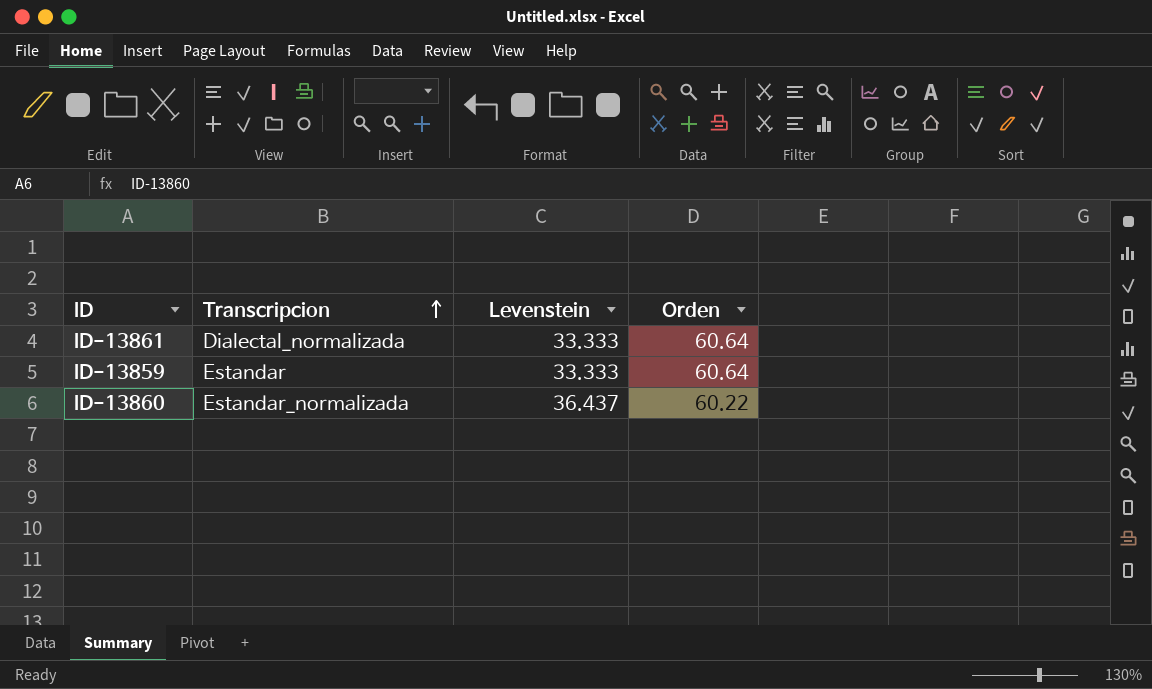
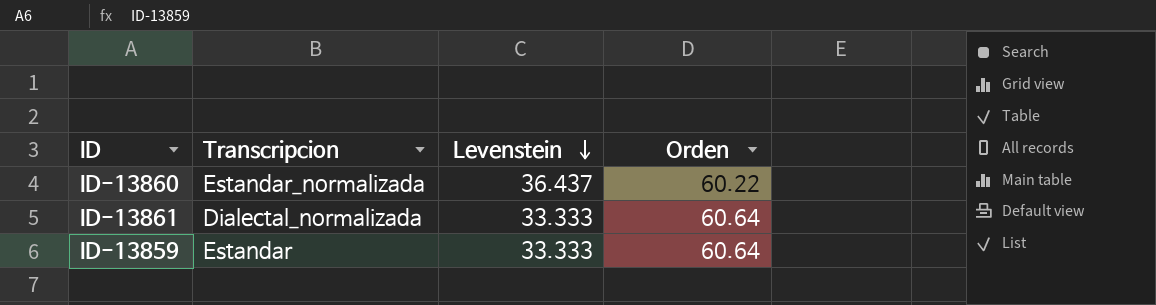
row order: Transcripcion ascending -> Levenstein descending

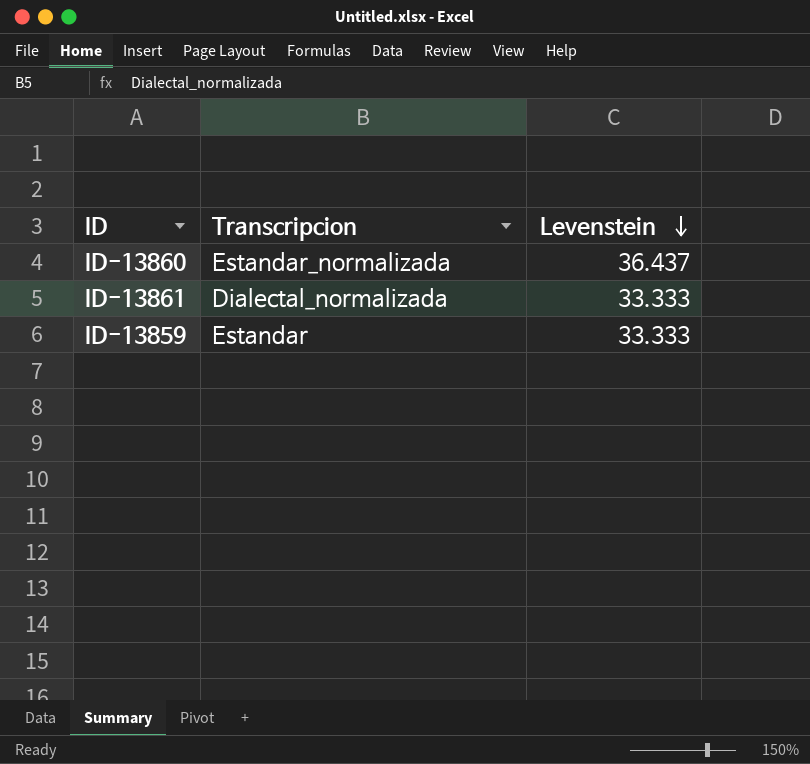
column Orden | position: 4 -> none

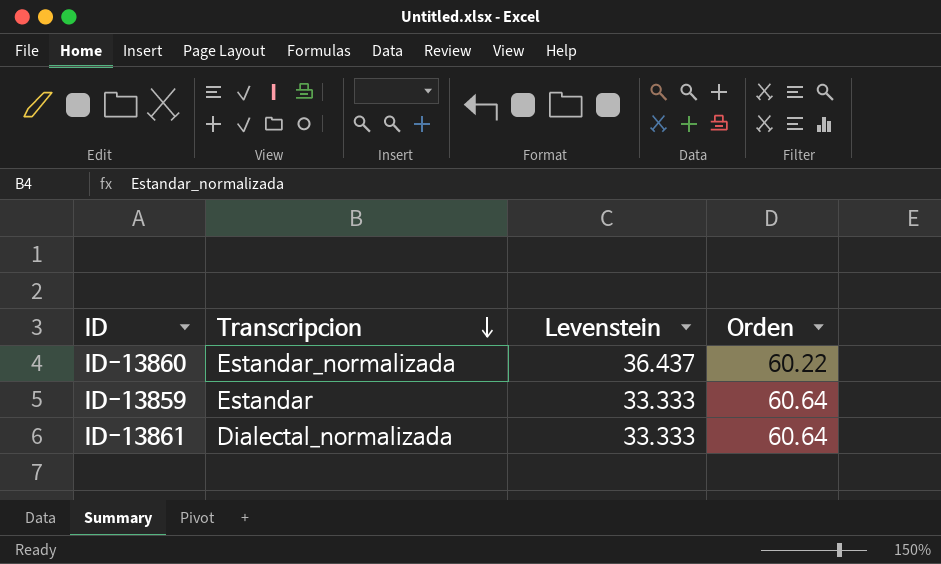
row order: Levenstein descending -> Transcripcion descending
column Orden | position: none -> 4

